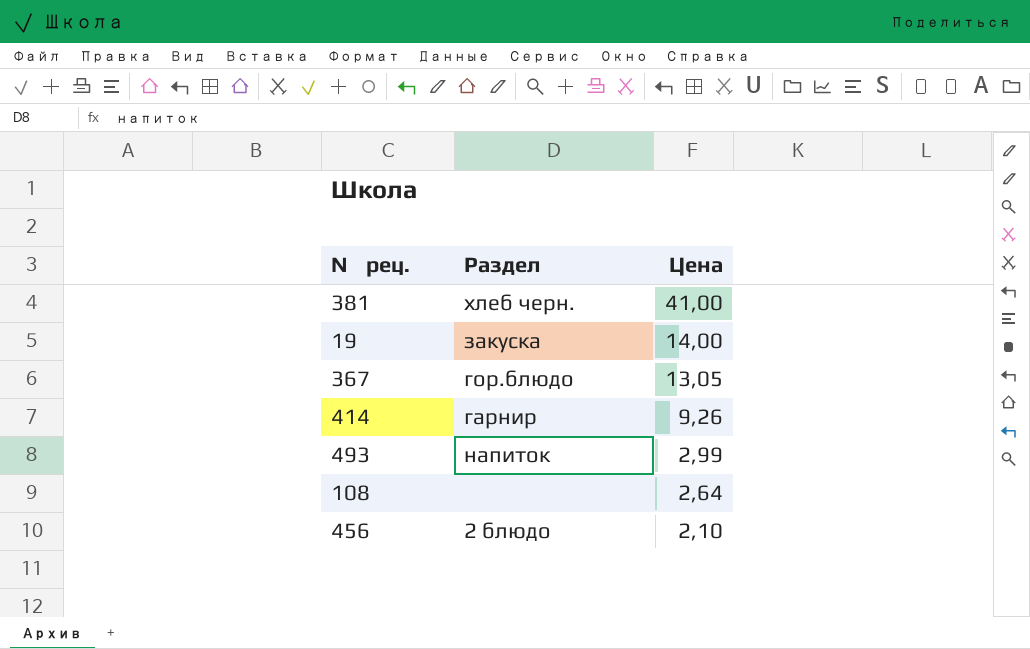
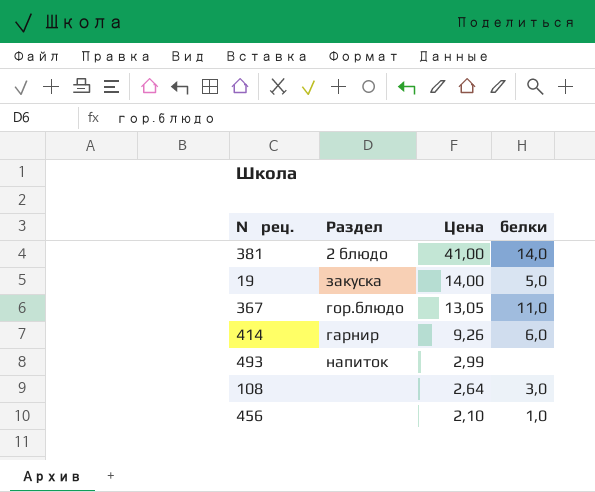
column белки | position: none -> 4
381 | Раздел: хлеб черн. -> 2 блюдо
456 | Раздел: 2 блюдо -> none

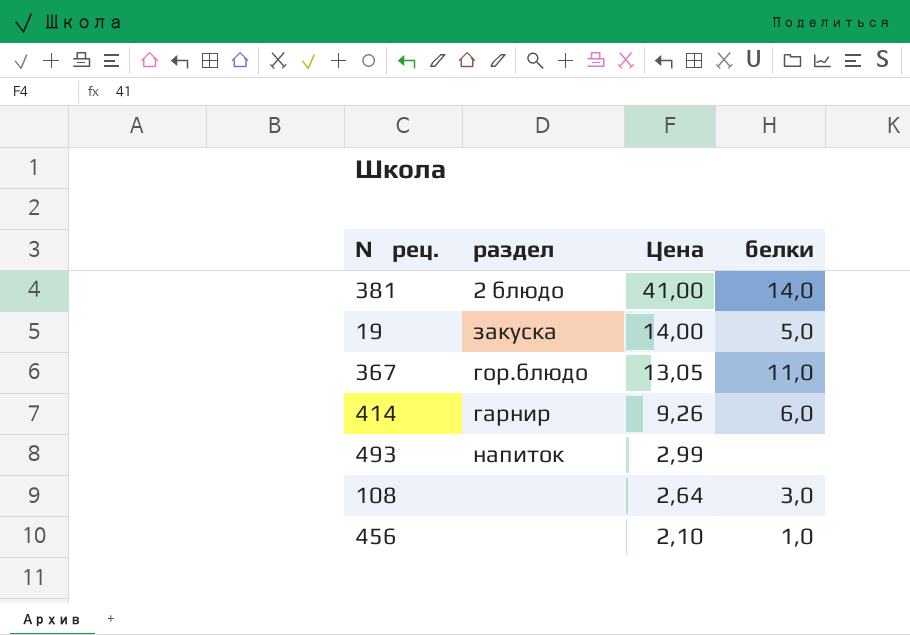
column name: Раздел -> раздел

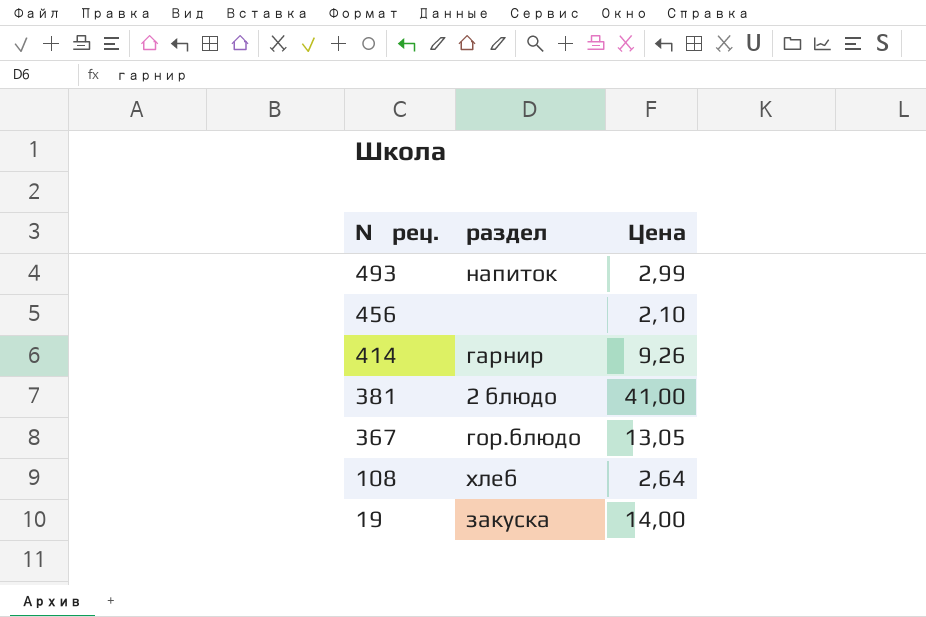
row order: Цена descending -> № рец. descending
column белки | position: 4 -> none
108 | раздел: none -> хлеб

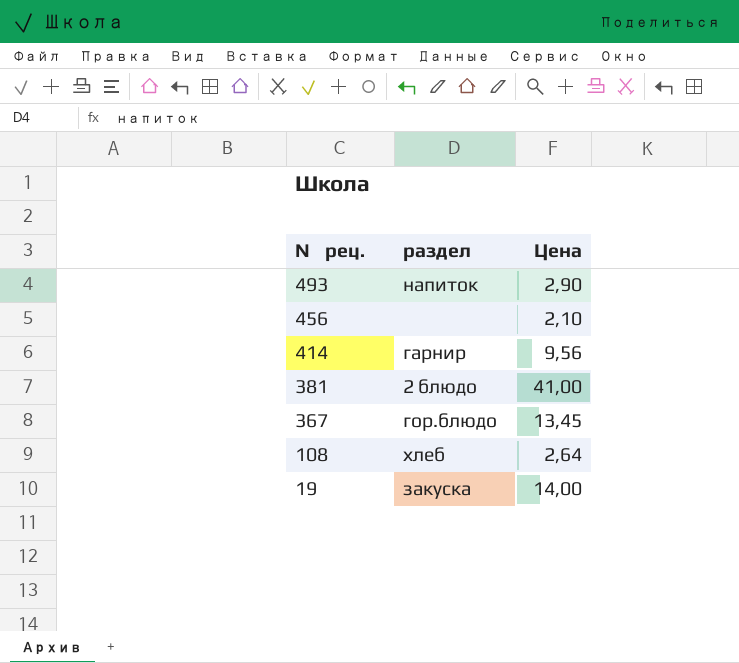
493 | Цена: 2,99 -> 2,90
414 | Цена: 9,26 -> 9,56
367 | Цена: 13,05 -> 13,45

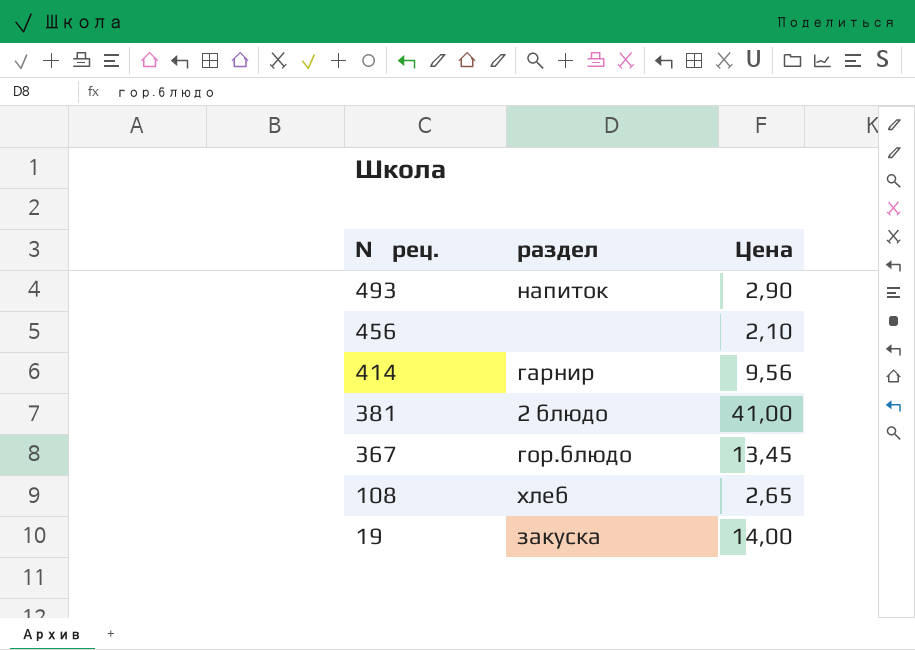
108 | Цена: 2,64 -> 2,65

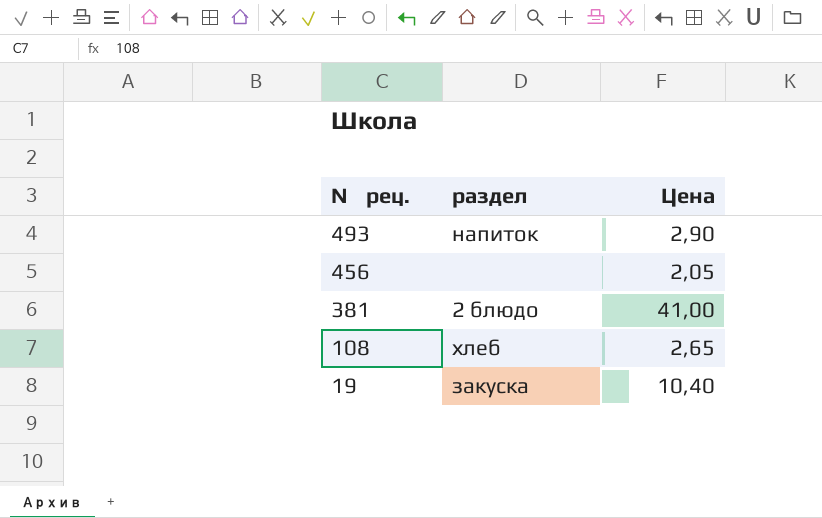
row 414: гарнир | 9,56 -> none
row 367: гор.блюдо | 13,45 -> none
456 | Цена: 2,10 -> 2,05
19 | Цена: 14,00 -> 10,40

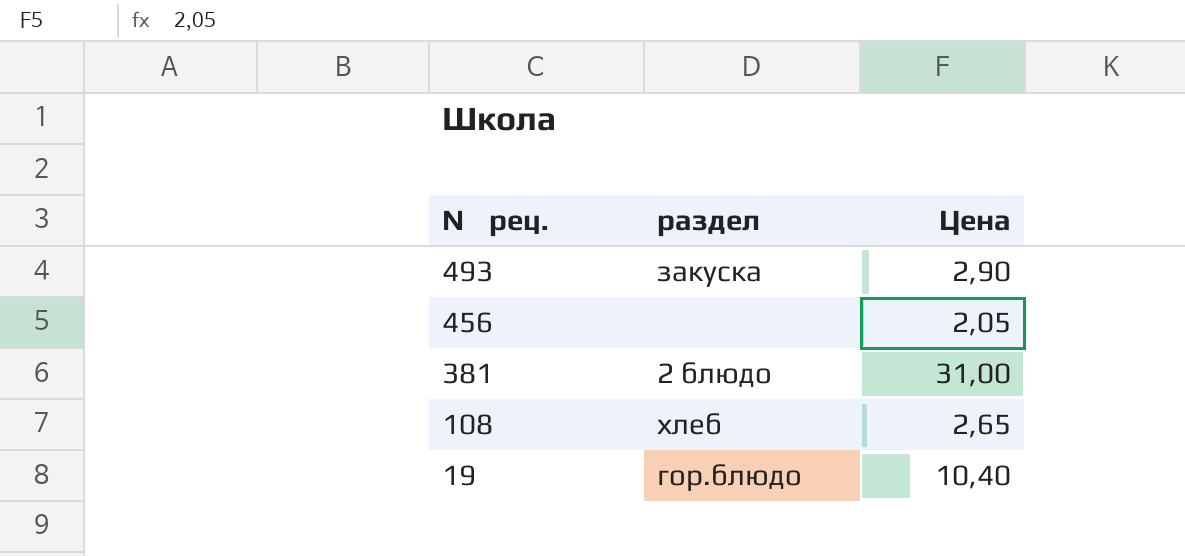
493 | раздел: напиток -> закуска
381 | Цена: 41,00 -> 31,00
19 | раздел: закуска -> гор.блюдо

